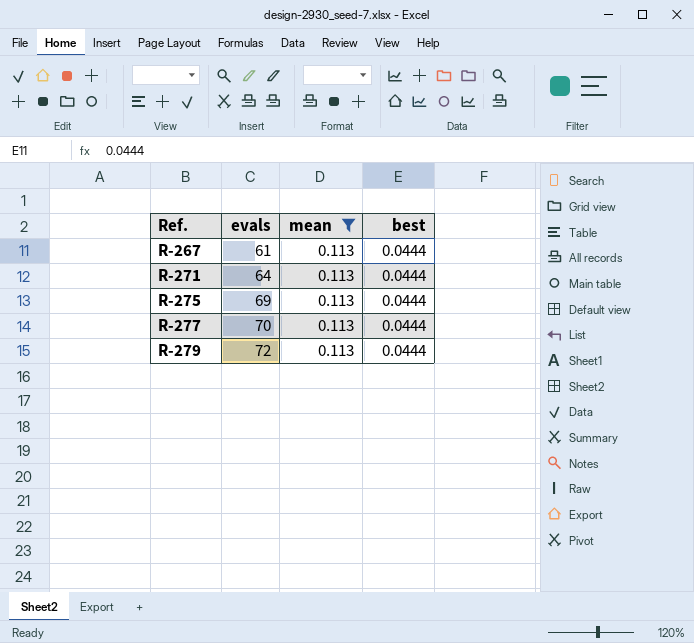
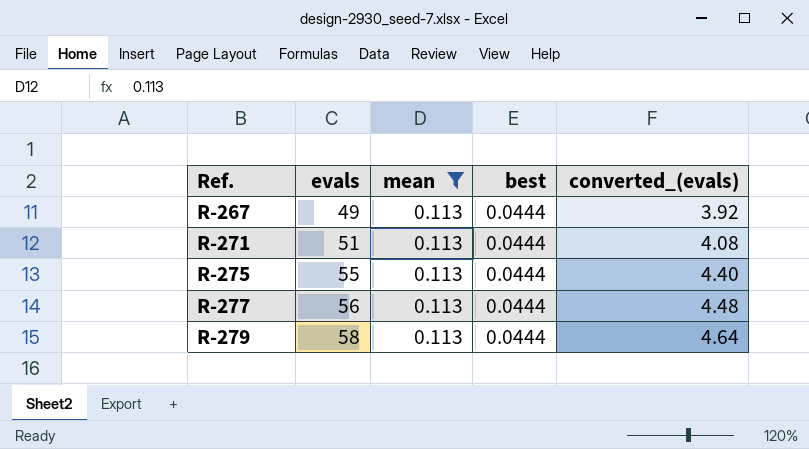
column converted_(evals) | formula: none -> [evals] * 0.08
R-267 | evals: 61 -> 49
R-271 | evals: 64 -> 51
R-275 | evals: 69 -> 55
R-277 | evals: 70 -> 56
R-279 | evals: 72 -> 58

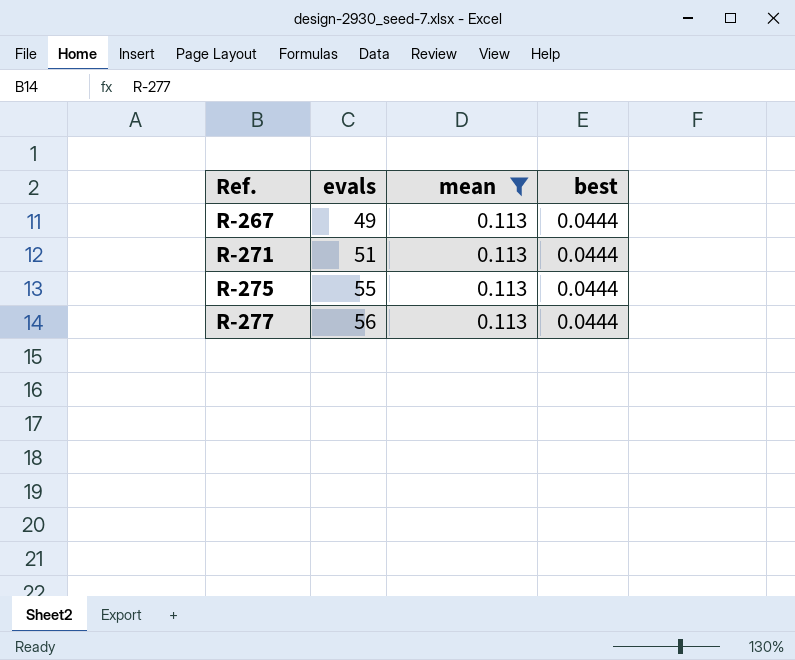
column converted_(evals) | formula: [evals] * 0.08 -> none
row R-279: 58 | 0.113 | 0.0444 | 4.64 -> none

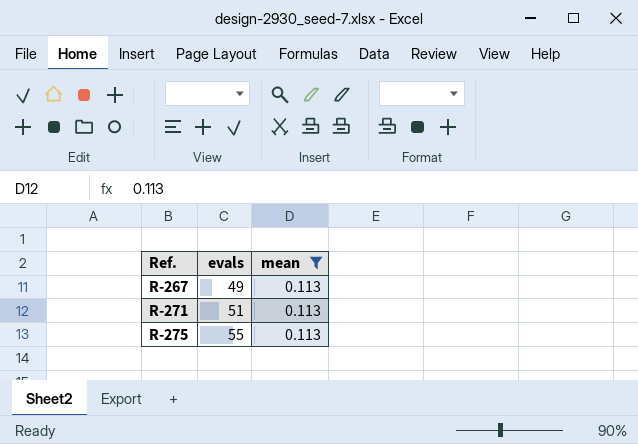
column best | position: 4 -> none
row R-277: 56 | 0.113 | 0.0444 -> none

